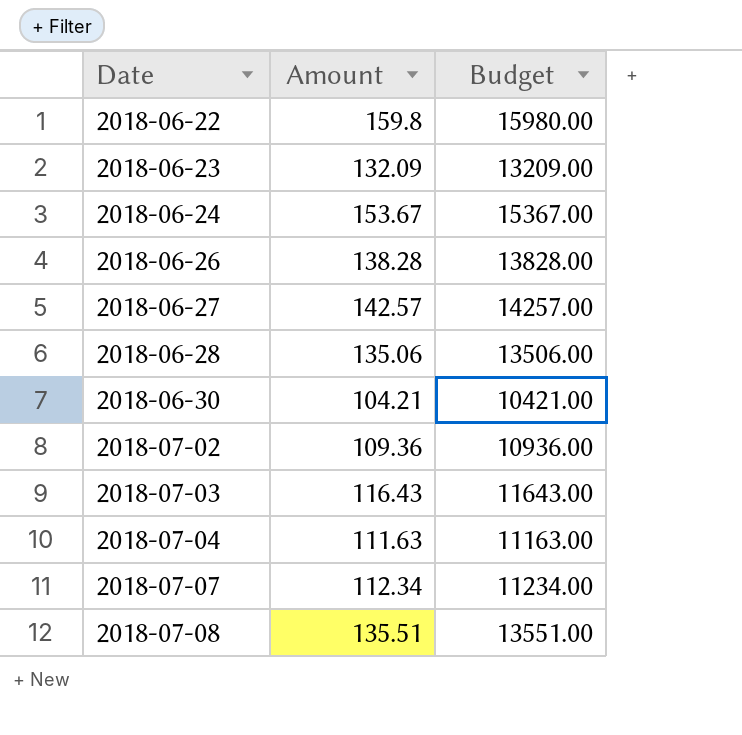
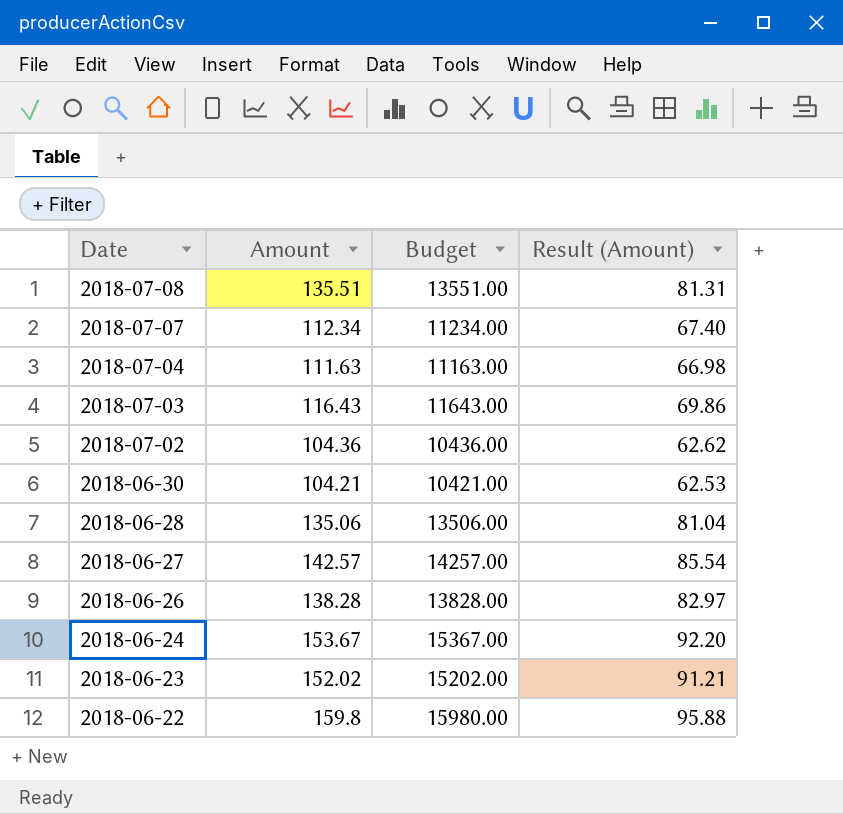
row order: Date ascending -> Date descending
column Result (Amount) | formula: none -> [Amount] * 0.6
2018-07-02 | Amount: 109.36 -> 104.36
2018-07-02 | Budget: 10936.00 -> 10436.00
2018-06-23 | Amount: 132.09 -> 152.02
2018-06-23 | Budget: 13209.00 -> 15202.00

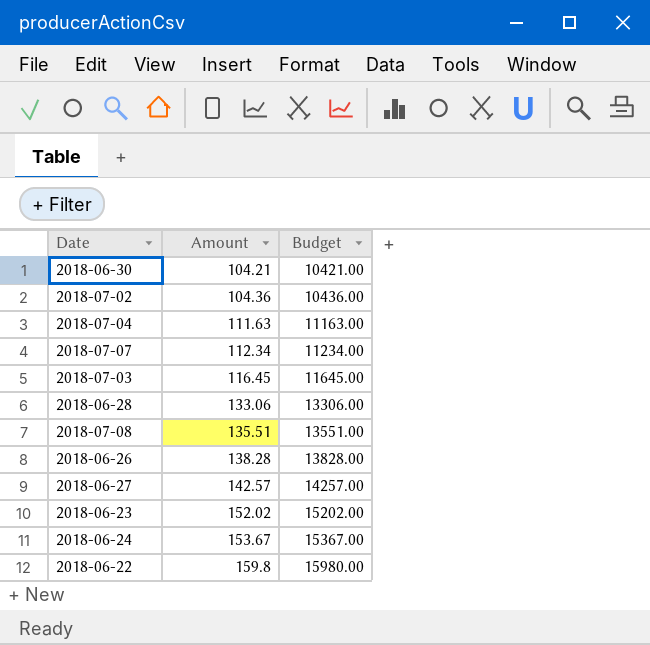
row order: Date descending -> Amount ascending
column Result (Amount) | formula: [Amount] * 0.6 -> none
2018-07-03 | Amount: 116.43 -> 116.45
2018-07-03 | Budget: 11643.00 -> 11645.00
2018-06-28 | Amount: 135.06 -> 133.06
2018-06-28 | Budget: 13506.00 -> 13306.00

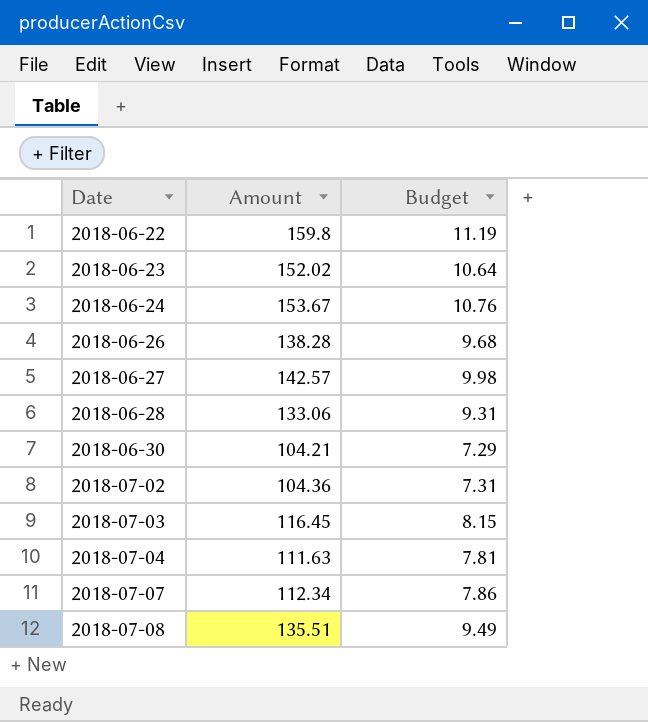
row order: Amount ascending -> Date ascending
column Budget | formula: [Amount] * 100 -> [Amount] * 0.07

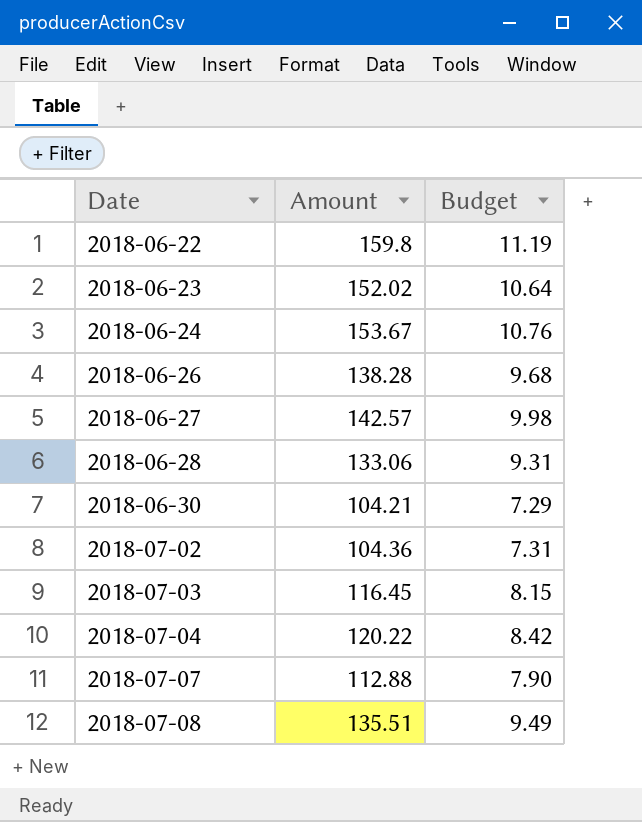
2018-07-04 | Amount: 111.63 -> 120.22
2018-07-04 | Budget: 7.81 -> 8.42
2018-07-07 | Amount: 112.34 -> 112.88
2018-07-07 | Budget: 7.86 -> 7.90

